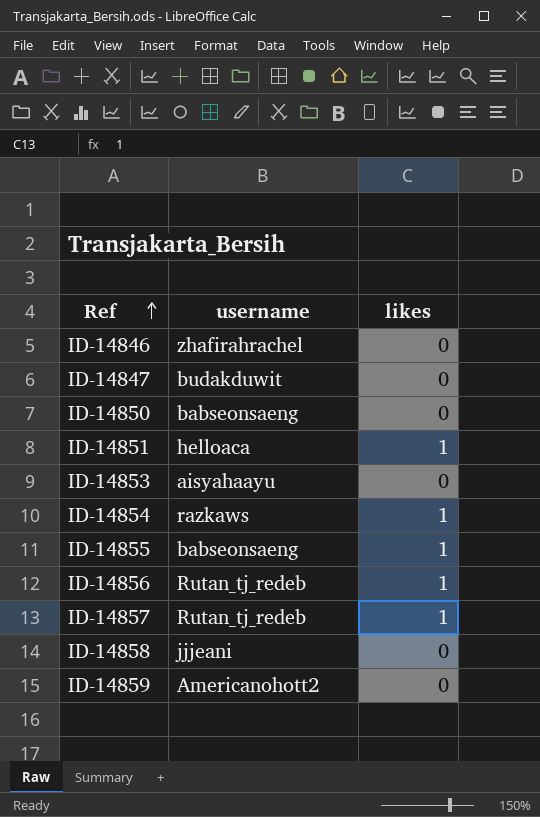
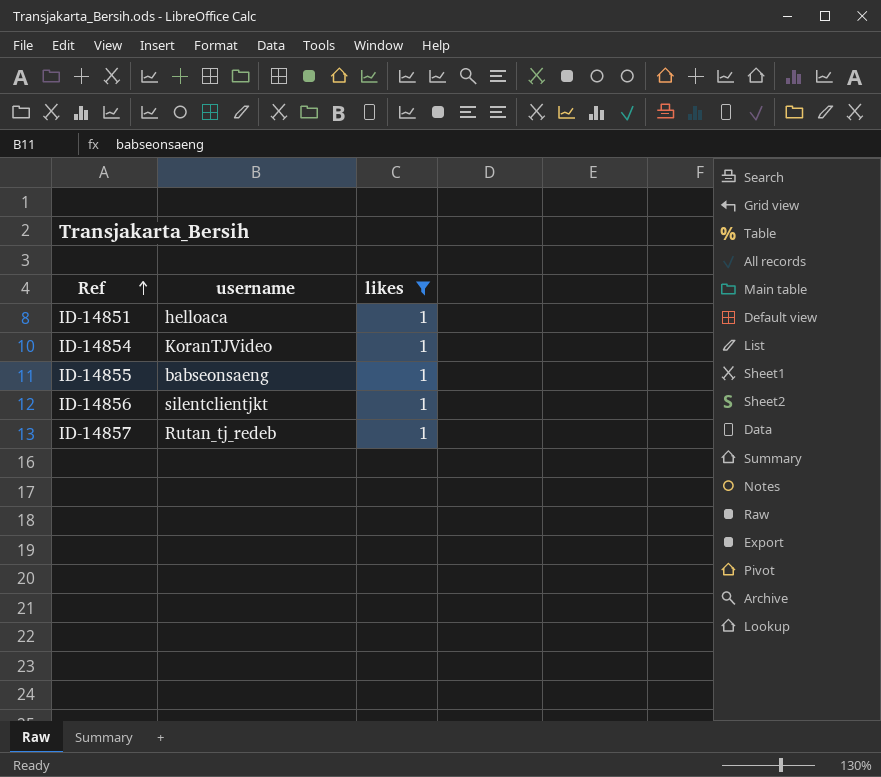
filter: none -> likes = 1
ID-14854 | username: razkaws -> KoranTJVideo
ID-14856 | username: Rutan_tj_redeb -> silentclientjkt

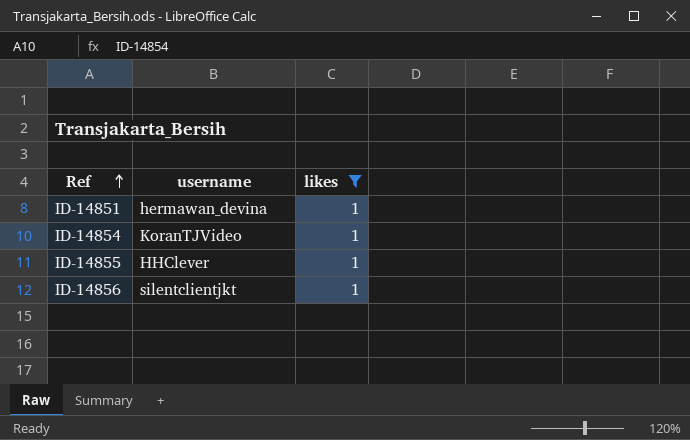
row ID-14857: Rutan_tj_redeb | 1 -> none
ID-14851 | username: helloaca -> hermawan_devina
ID-14855 | username: babseonsaeng -> HHClever

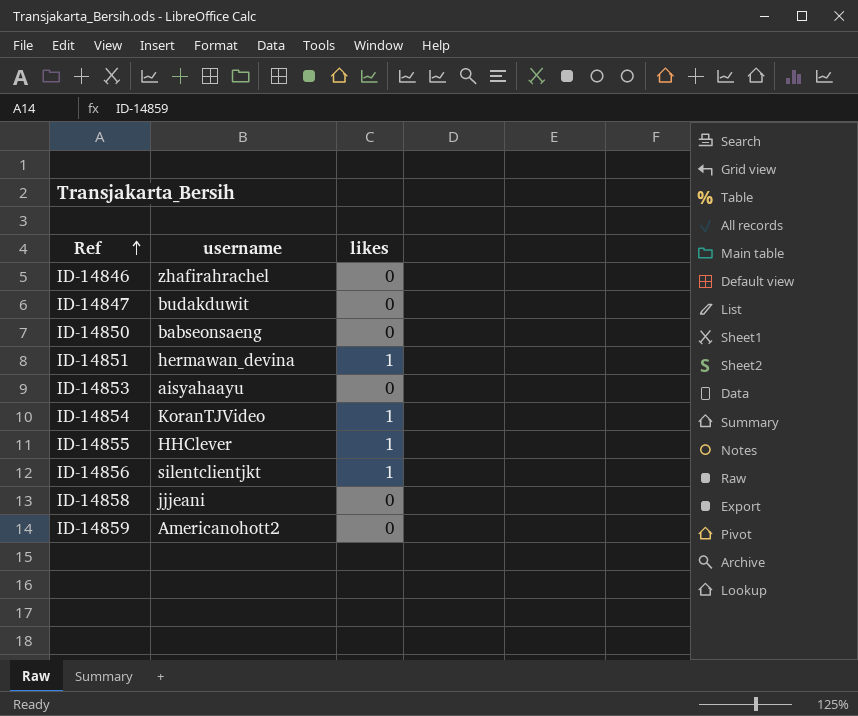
filter: likes = 1 -> none

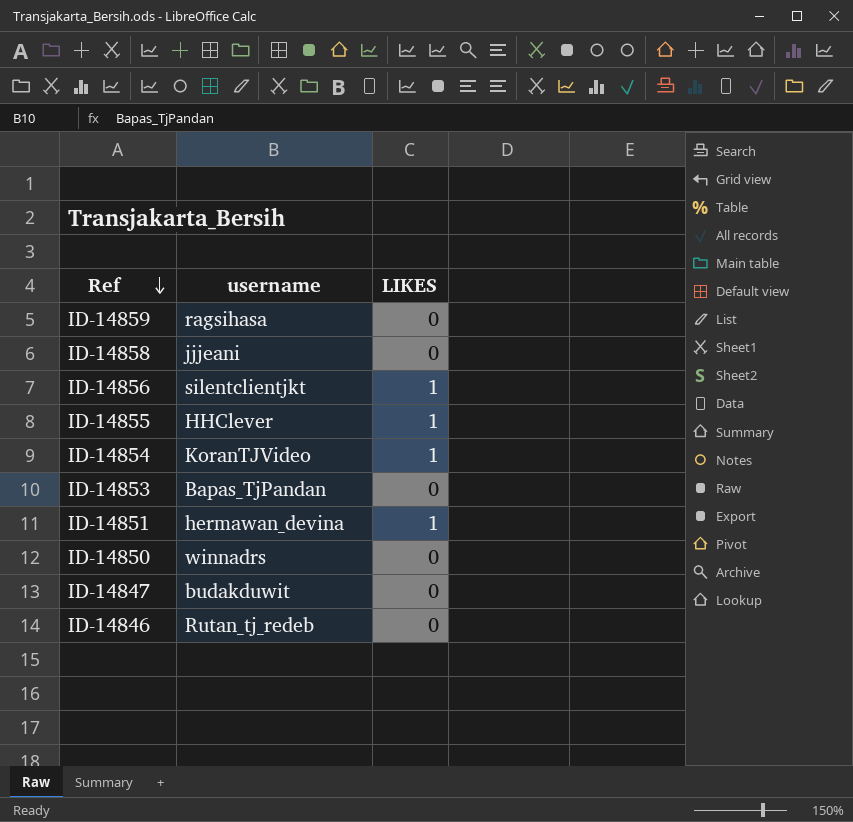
row order: Ref ascending -> Ref descending
column name: likes -> LIKES
ID-14859 | username: Americanohott2 -> ragsihasa
ID-14853 | username: aisyahaayu -> Bapas_TjPandan
ID-14850 | username: babseonsaeng -> winnadrs
ID-14846 | username: zhafirahrachel -> Rutan_tj_redeb

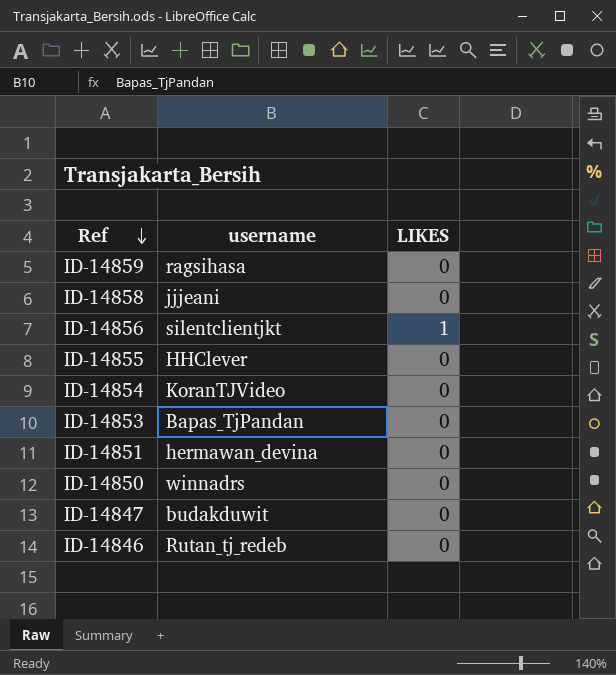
ID-14855 | LIKES: 1 -> 0
ID-14854 | LIKES: 1 -> 0
ID-14851 | LIKES: 1 -> 0

